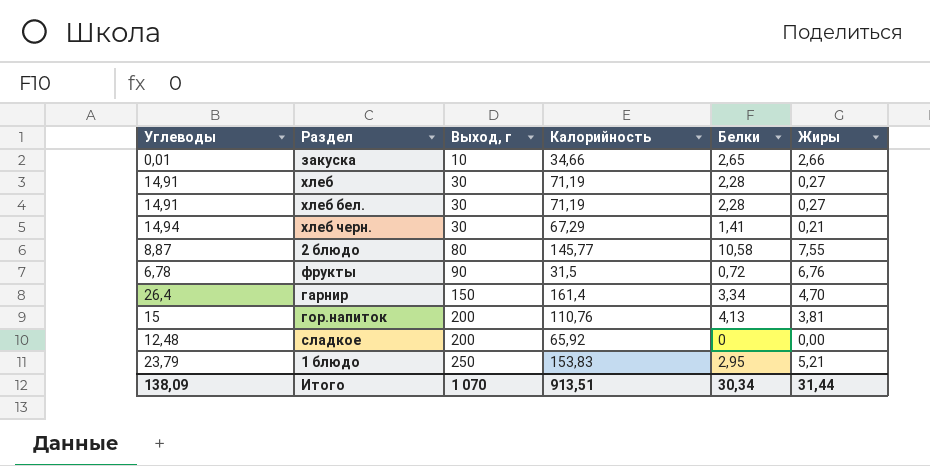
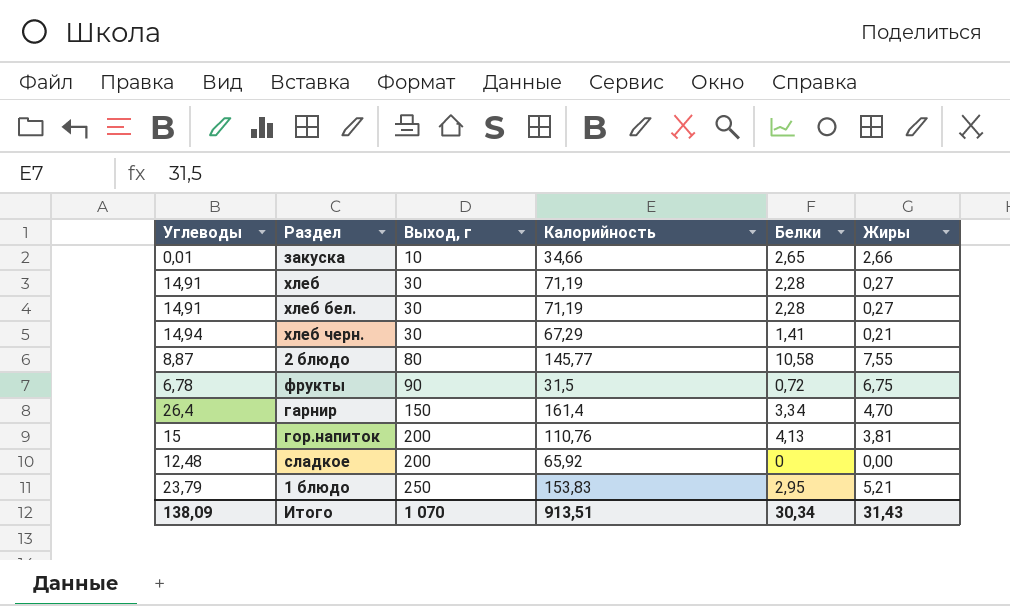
фрукты | Жиры: 6,76 -> 6,75
Итого | Жиры: 31,44 -> 31,43

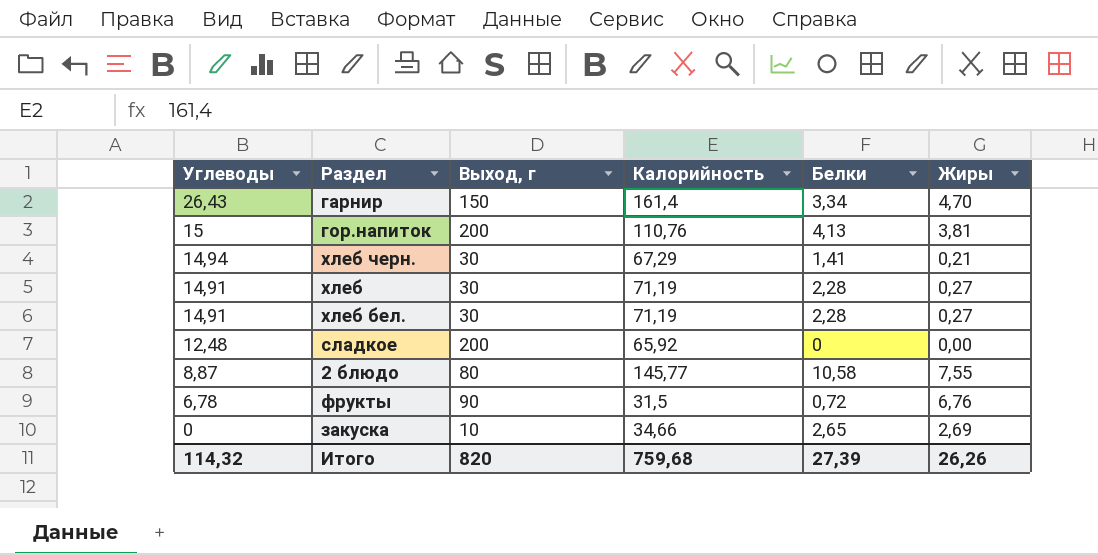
row order: Выход, г ascending -> Углеводы descending
row 1 блюдо: 23,79 | 250 | 153,83 | 2,95 | 5,21 -> none
гарнир | Углеводы: 26,4 -> 26,43
фрукты | Жиры: 6,75 -> 6,76
закуска | Углеводы: 0,01 -> 0
закуска | Жиры: 2,66 -> 2,69
Итого | Углеводы: 138,09 -> 114,32
Итого | Выход, г: 1 070 -> 820
Итого | Калорийность: 913,51 -> 759,68
Итого | Белки: 30,34 -> 27,39
Итого | Жиры: 31,43 -> 26,26

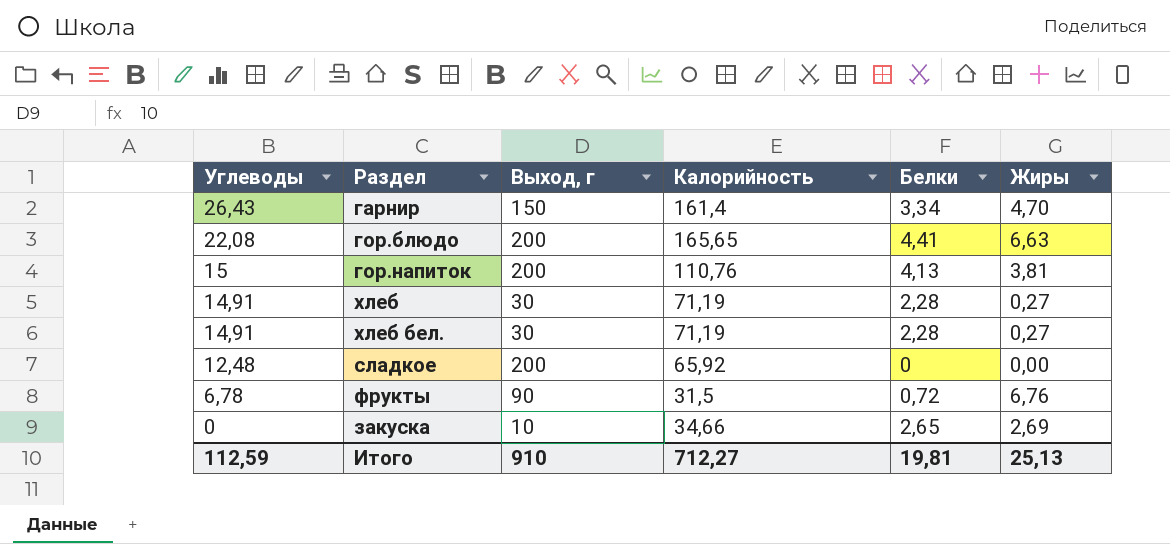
row хлеб черн.: 14,94 | 30 | 67,29 | 1,41 | 0,21 -> none
row 2 блюдо: 8,87 | 80 | 145,77 | 10,58 | 7,55 -> none
row гор.блюдо: none -> 22,08 | 200 | 165,65 | 4,41 | 6,63
Итого | Углеводы: 114,32 -> 112,59
Итого | Выход, г: 820 -> 910
Итого | Калорийность: 759,68 -> 712,27
Итого | Белки: 27,39 -> 19,81
Итого | Жиры: 26,26 -> 25,13

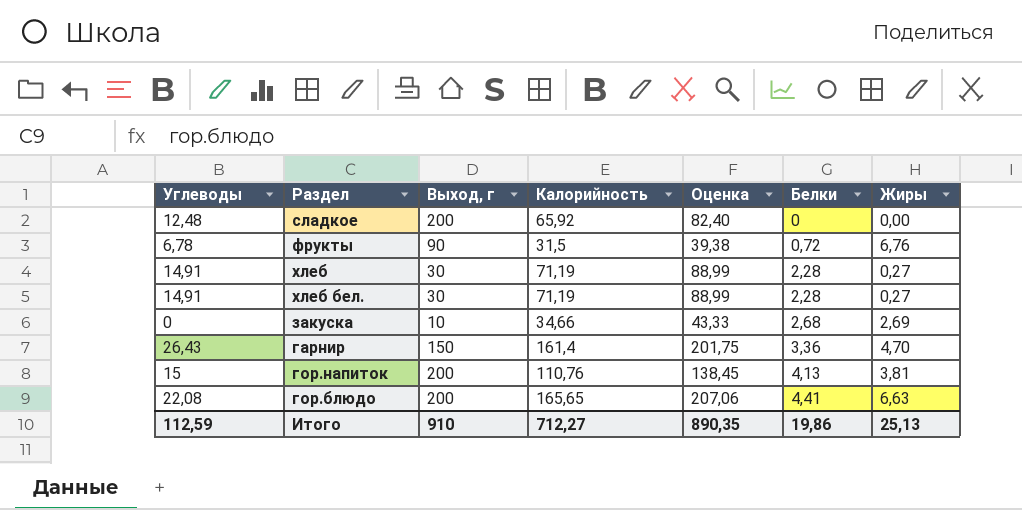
row order: Углеводы descending -> Белки ascending
column Оценка | formula: none -> [Калорийность] * 1,25
закуска | Белки: 2,65 -> 2,68
гарнир | Белки: 3,34 -> 3,36
Итого | Белки: 19,81 -> 19,86

